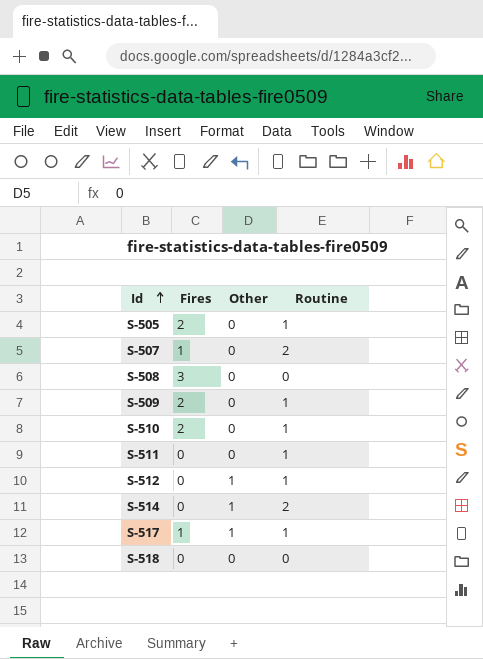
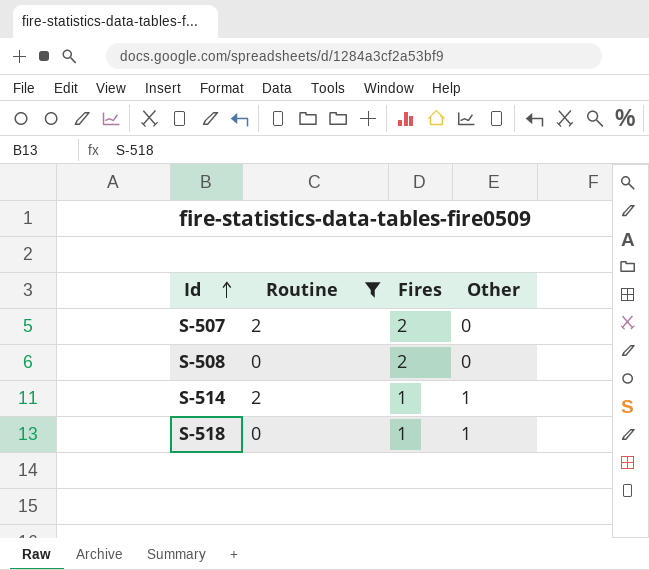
filter: none -> Routine != 1
column Routine | position: 4 -> 2
S-507 | Fires: 1 -> 2
S-508 | Fires: 3 -> 2
S-514 | Fires: 0 -> 1
S-518 | Fires: 0 -> 1
S-518 | Other: 0 -> 1

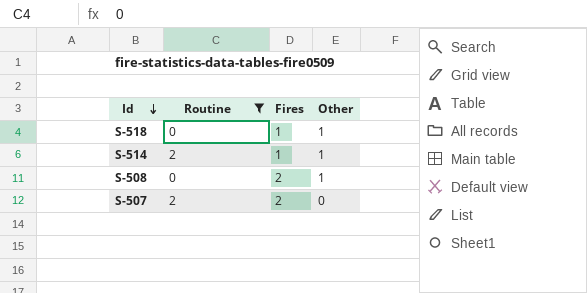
row order: Id ascending -> Id descending
S-508 | Other: 0 -> 1

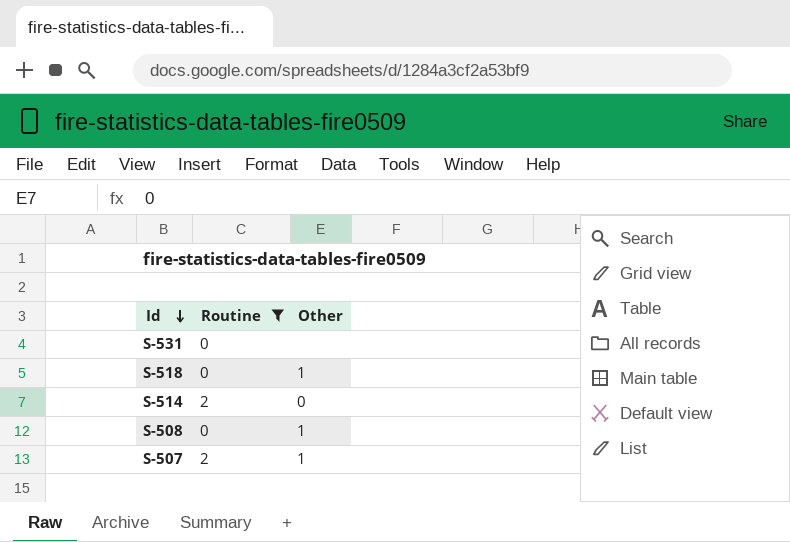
column Fires | position: 3 -> none
row S-531: none -> 0 | none
S-514 | Other: 1 -> 0
S-507 | Other: 0 -> 1

